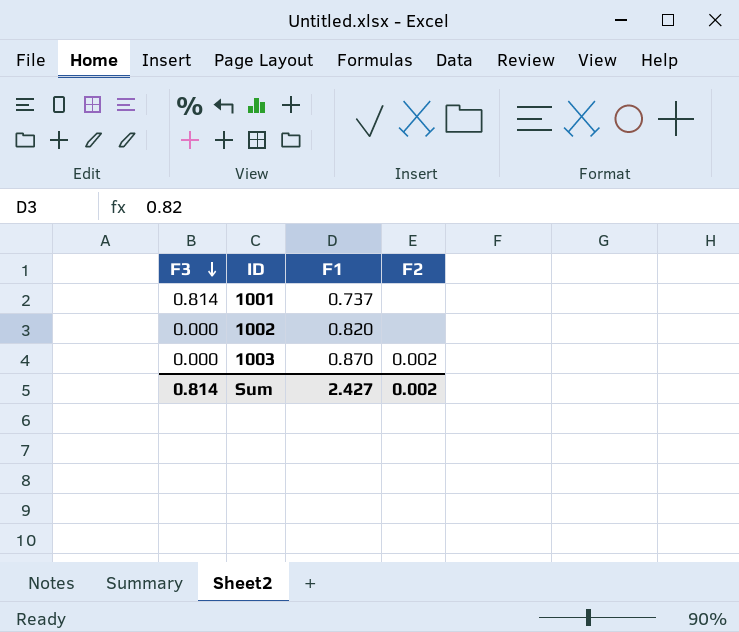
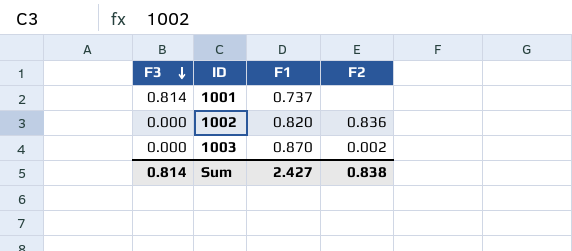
1002 | F2: none -> 0.836
Sum | F2: 0.002 -> 0.838

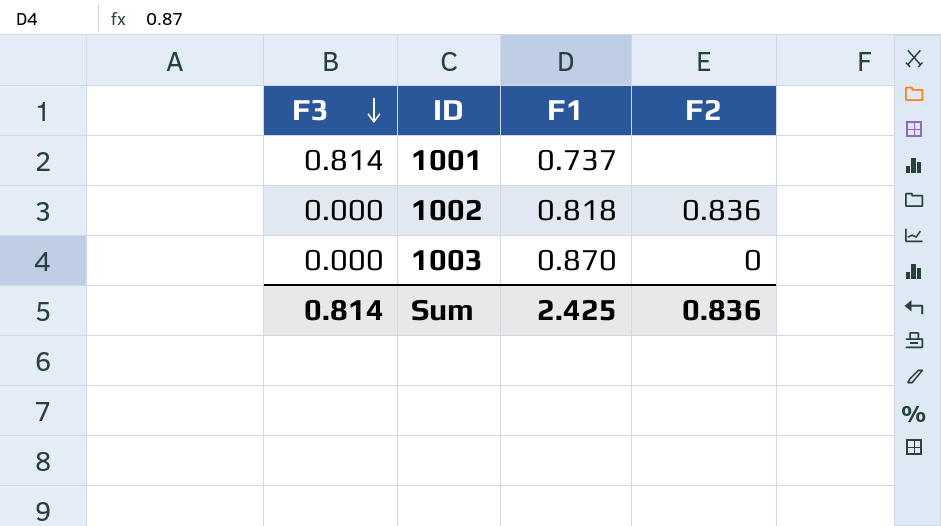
1002 | F1: 0.820 -> 0.818
1003 | F2: 0.002 -> 0
Sum | F1: 2.427 -> 2.425
Sum | F2: 0.838 -> 0.836

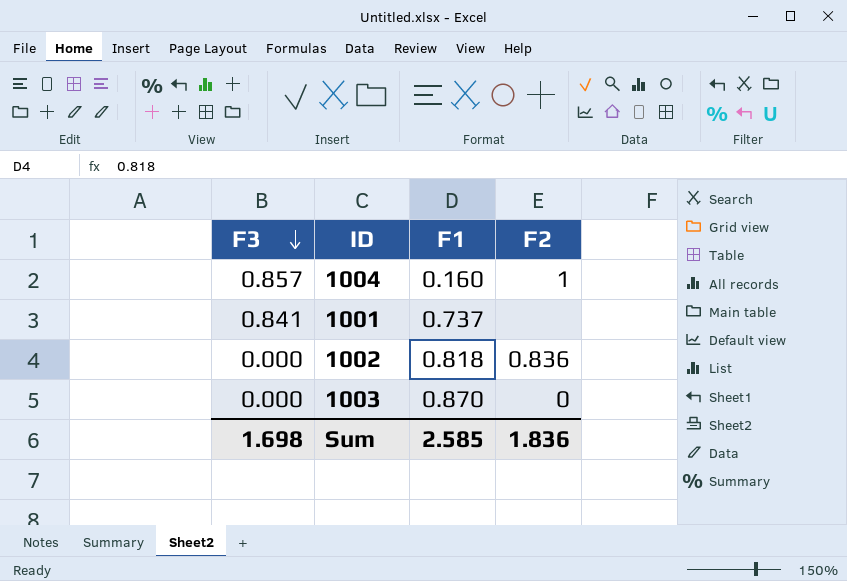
row 1004: none -> 0.857 | 0.160 | 1
1001 | F3: 0.814 -> 0.841
Sum | F3: 0.814 -> 1.698
Sum | F1: 2.425 -> 2.585
Sum | F2: 0.836 -> 1.836

